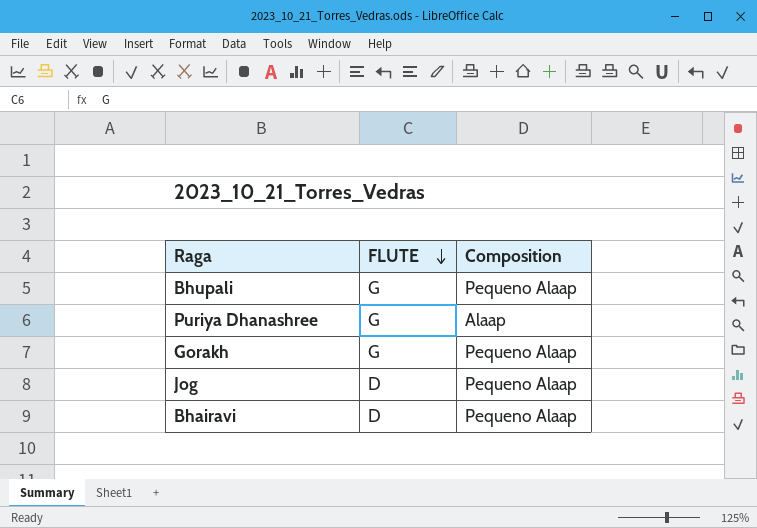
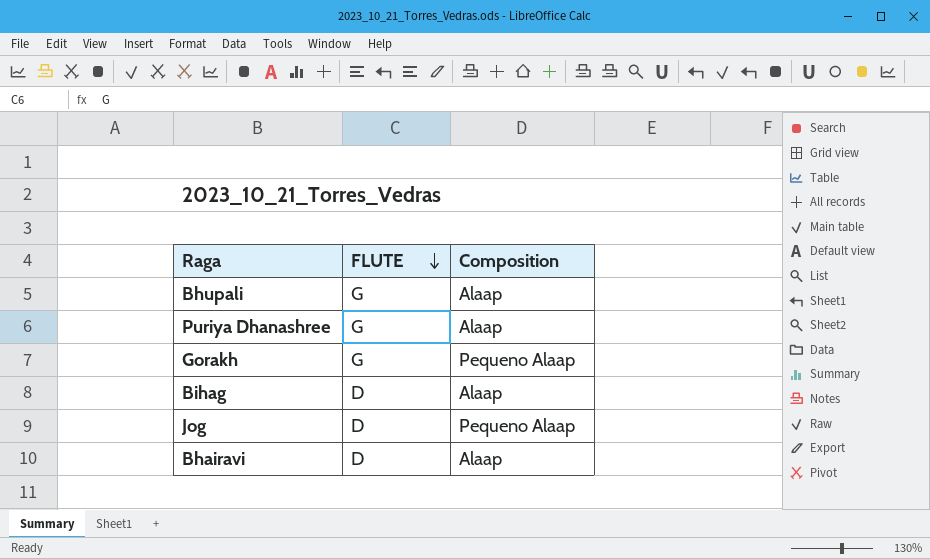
Bhupali | Composition: Pequeno Alaap -> Alaap
row Bihag: none -> D | Alaap
Bhairavi | Composition: Pequeno Alaap -> Alaap

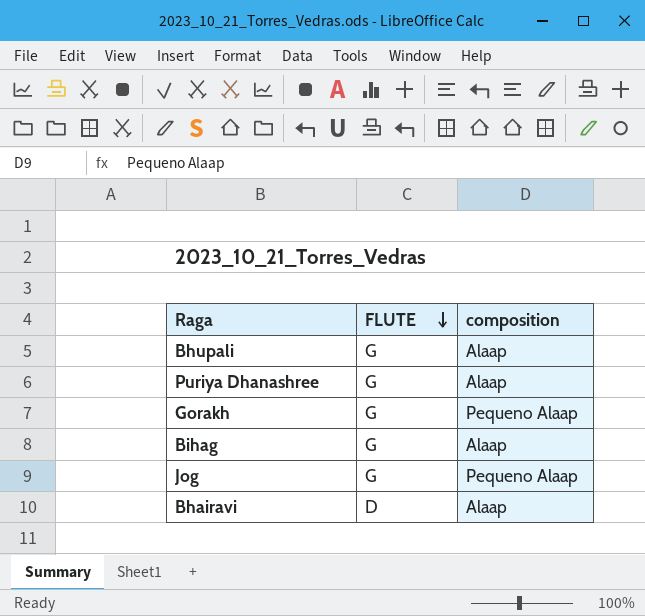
column name: Composition -> composition
Bihag | FLUTE: D -> G
Jog | FLUTE: D -> G

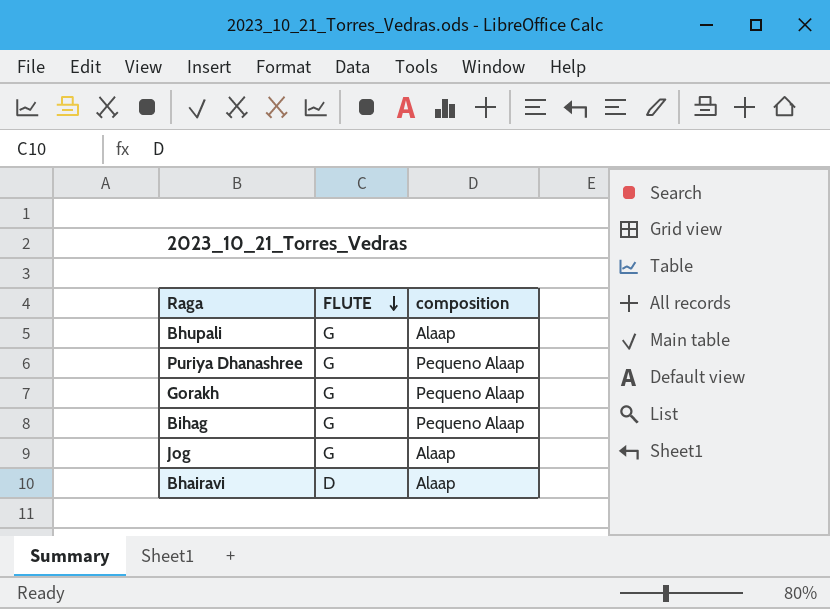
Puriya Dhanashree | composition: Alaap -> Pequeno Alaap
Bihag | composition: Alaap -> Pequeno Alaap
Jog | composition: Pequeno Alaap -> Alaap

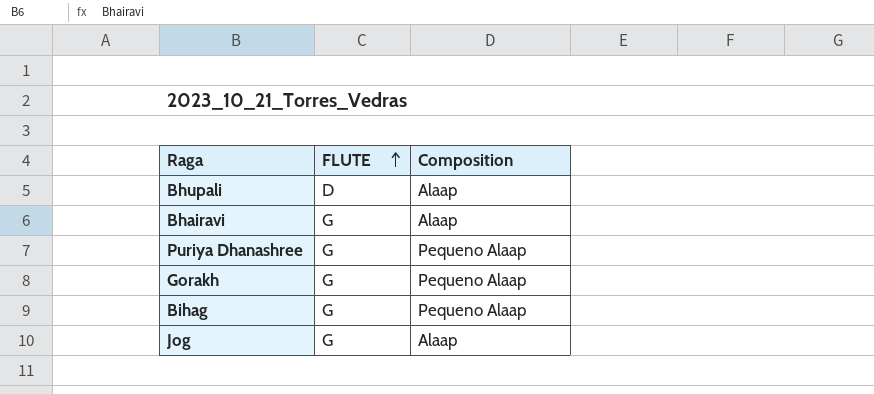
row order: FLUTE descending -> FLUTE ascending
column name: composition -> Composition
Bhupali | FLUTE: G -> D
Bhairavi | FLUTE: D -> G

